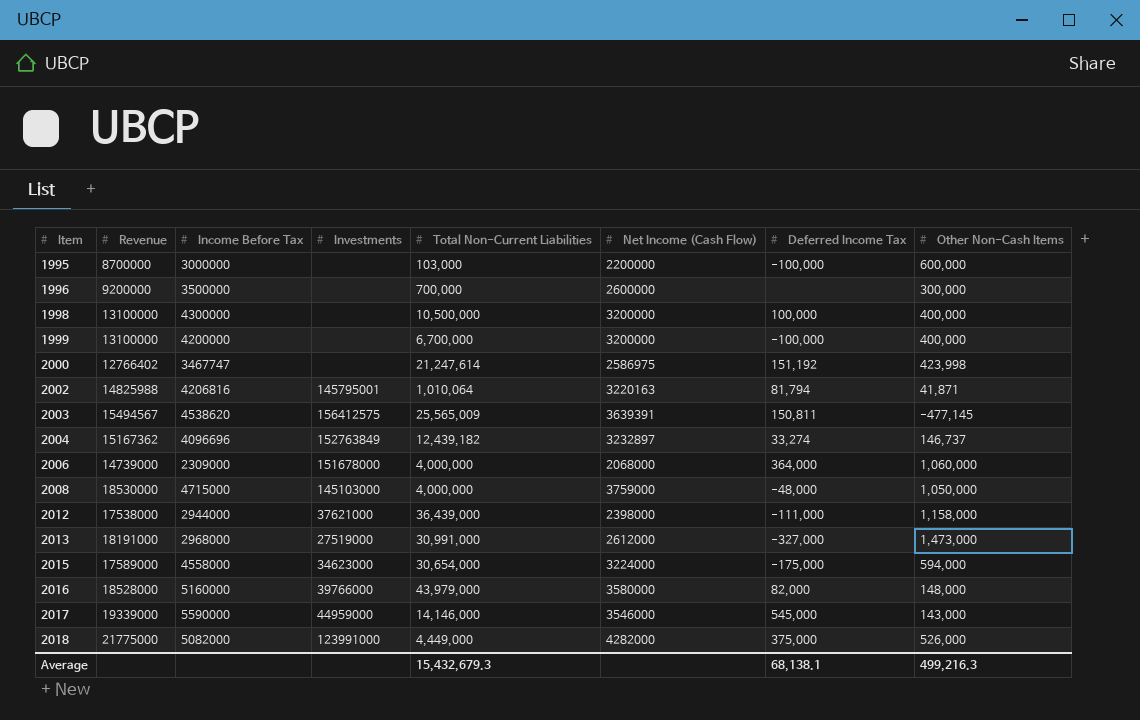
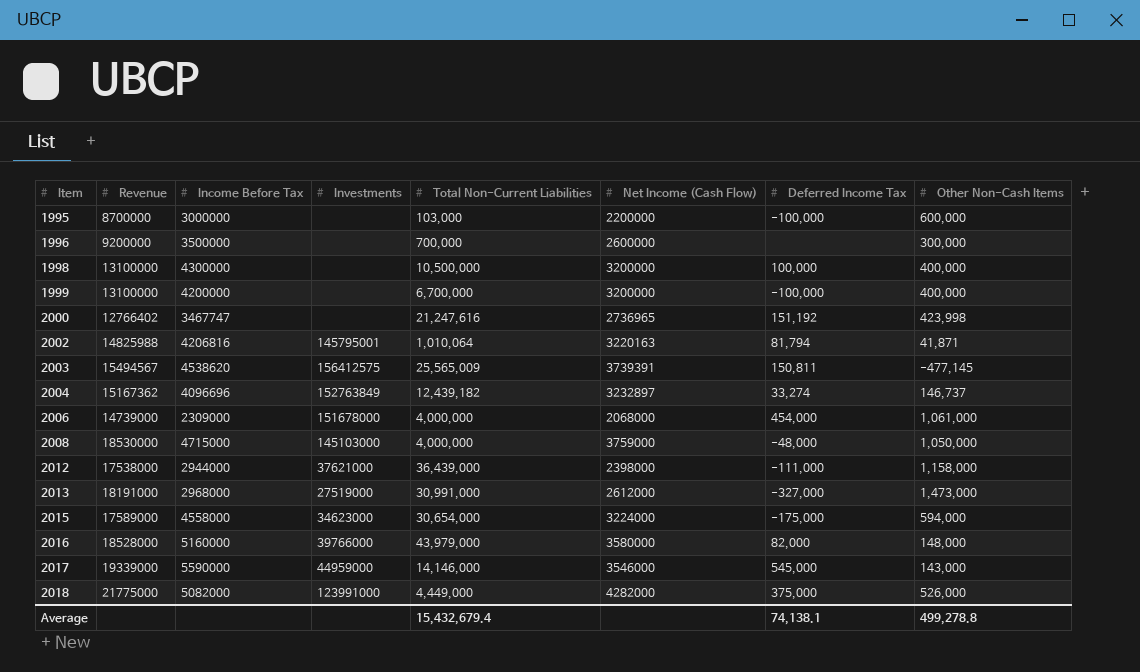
2000 | Total Non-Current Liabilities: 21,247,614 -> 21,247,616
2000 | Net Income (Cash Flow): 2586975 -> 2736965
2003 | Net Income (Cash Flow): 3639391 -> 3739391
2006 | Deferred Income Tax: 364,000 -> 454,000
2006 | Other Non-Cash Items: 1,060,000 -> 1,061,000
Average | Total Non-Current Liabilities: 15,432,679.3 -> 15,432,679.4
Average | Deferred Income Tax: 68,138.1 -> 74,138.1
Average | Other Non-Cash Items: 499,216.3 -> 499,278.8

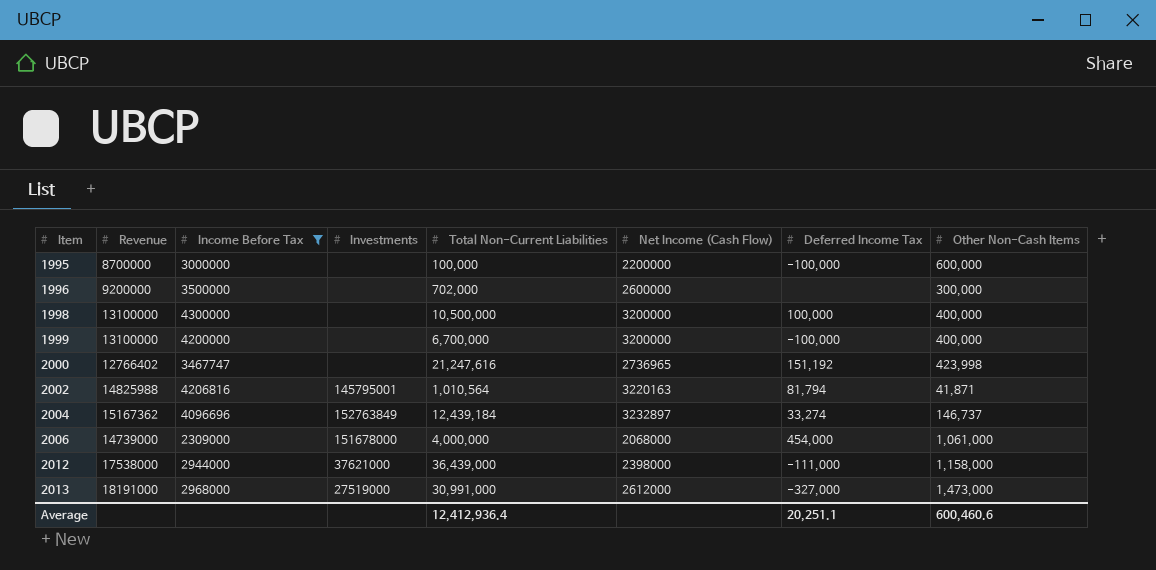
filter: none -> Income Before Tax <= 4300000
1995 | Total Non-Current Liabilities: 103,000 -> 100,000
1996 | Total Non-Current Liabilities: 700,000 -> 702,000
2002 | Total Non-Current Liabilities: 1,010,064 -> 1,010,564
2004 | Total Non-Current Liabilities: 12,439,182 -> 12,439,184
Average | Total Non-Current Liabilities: 15,432,679.4 -> 12,412,936.4
Average | Deferred Income Tax: 74,138.1 -> 20,251.1
Average | Other Non-Cash Items: 499,278.8 -> 600,460.6

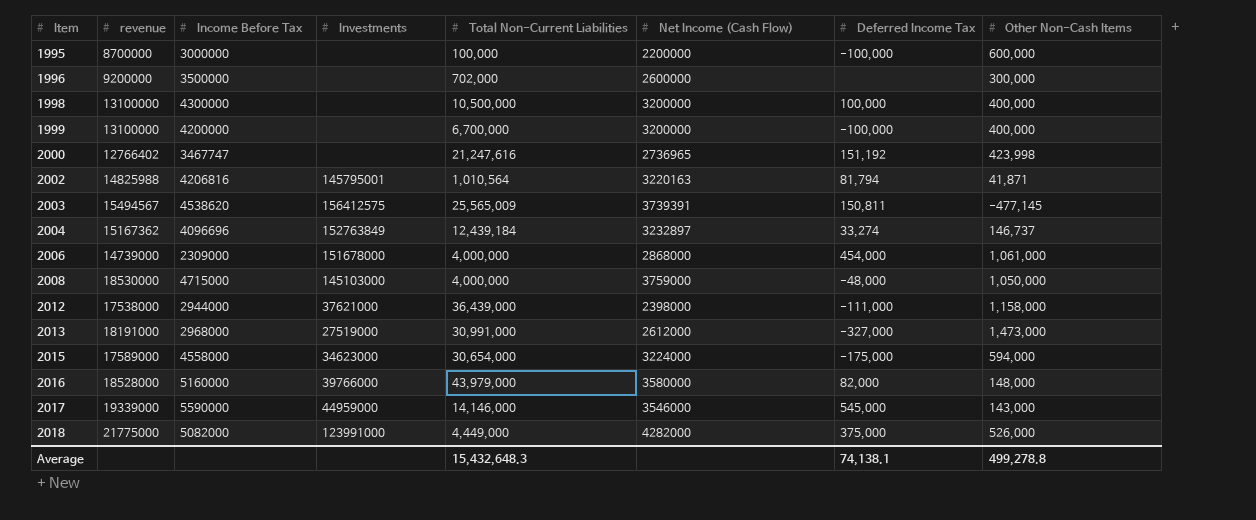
filter: Income Before Tax <= 4300000 -> none
column name: Revenue -> revenue
2006 | Net Income (Cash Flow): 2068000 -> 2868000
Average | Total Non-Current Liabilities: 12,412,936.4 -> 15,432,648.3
Average | Deferred Income Tax: 20,251.1 -> 74,138.1
Average | Other Non-Cash Items: 600,460.6 -> 499,278.8

